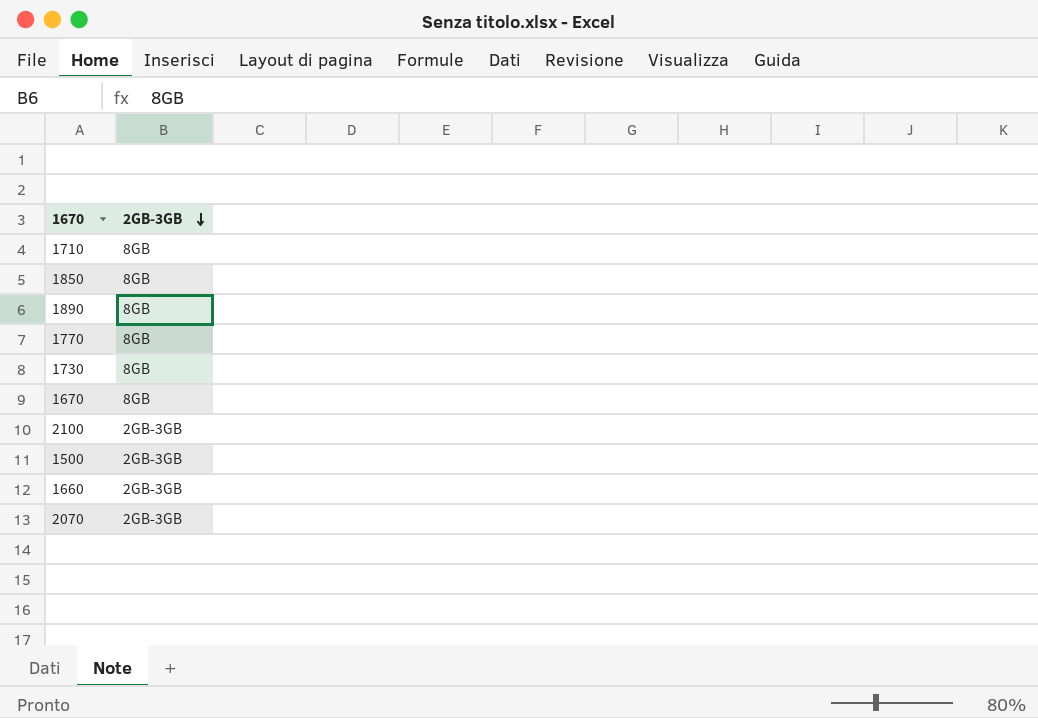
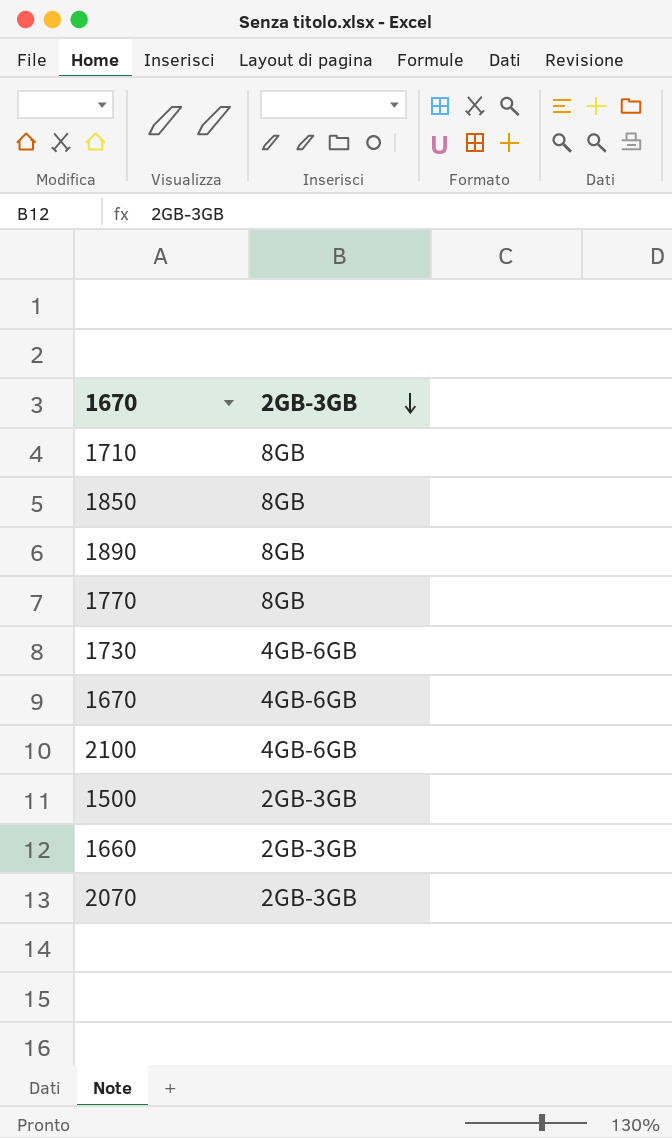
1730 | 2GB-3GB: 8GB -> 4GB-6GB
1670 | 2GB-3GB: 8GB -> 4GB-6GB
2100 | 2GB-3GB: 2GB-3GB -> 4GB-6GB

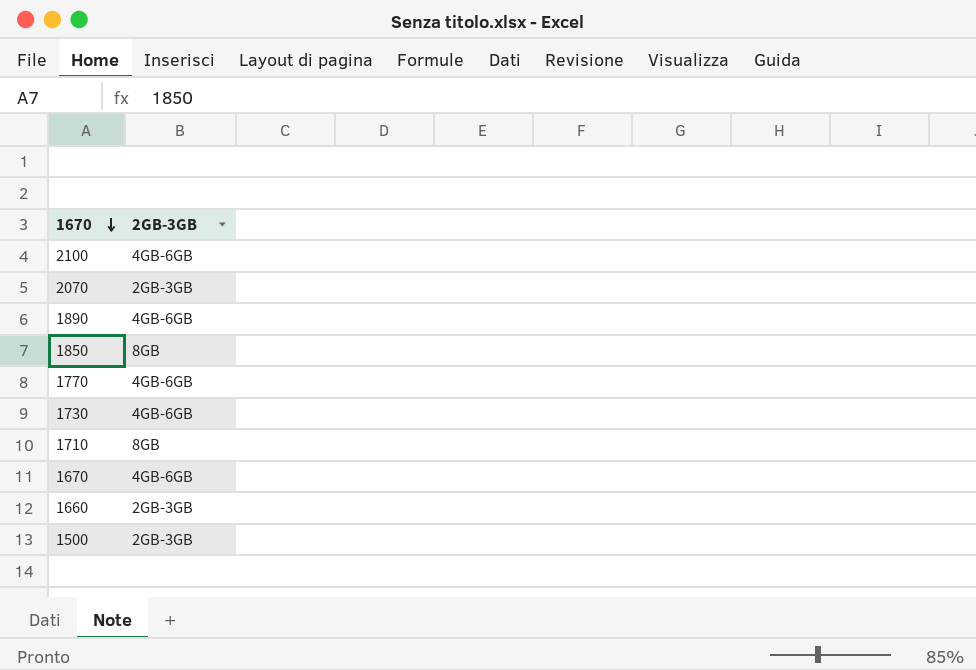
row order: 2GB-3GB descending -> 1670 descending
1890 | 2GB-3GB: 8GB -> 4GB-6GB
1770 | 2GB-3GB: 8GB -> 4GB-6GB

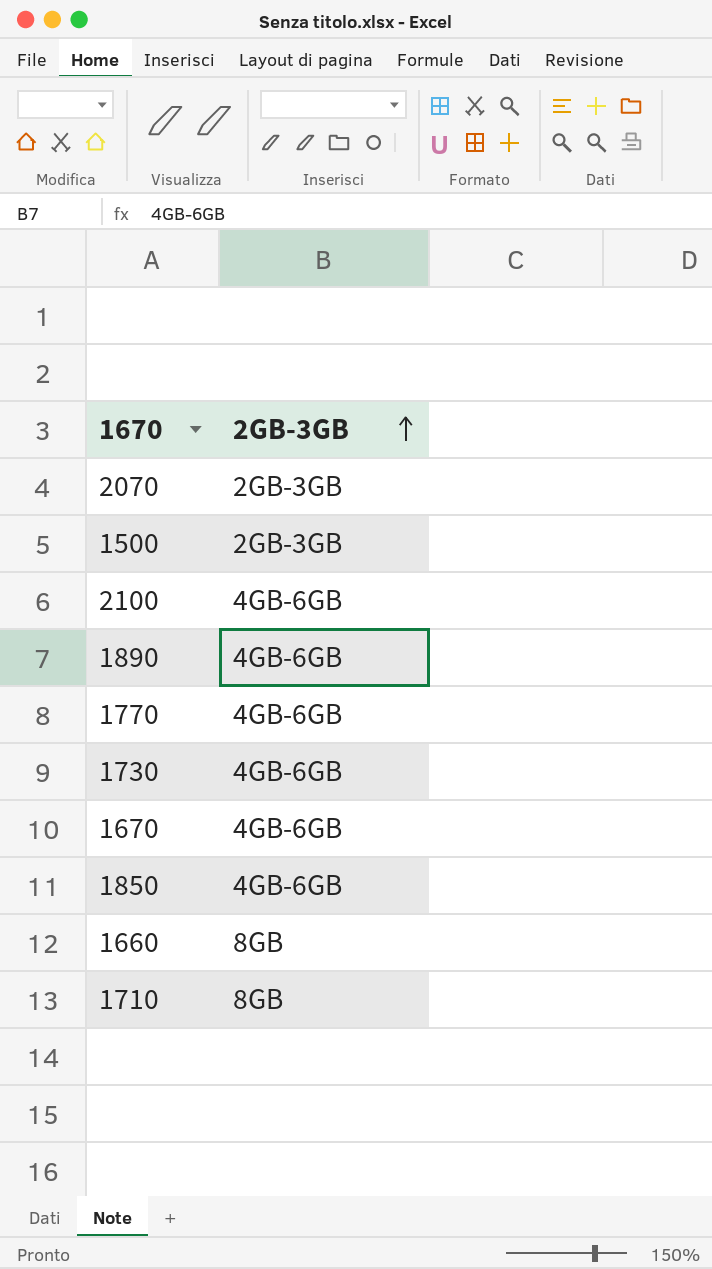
row order: 1670 descending -> 2GB-3GB ascending
1850 | 2GB-3GB: 8GB -> 4GB-6GB
1660 | 2GB-3GB: 2GB-3GB -> 8GB

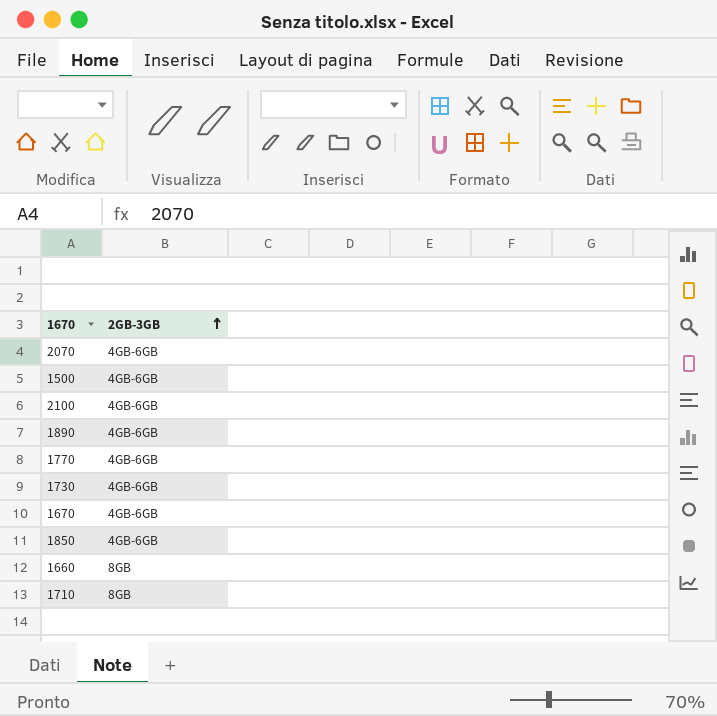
2070 | 2GB-3GB: 2GB-3GB -> 4GB-6GB
1500 | 2GB-3GB: 2GB-3GB -> 4GB-6GB

